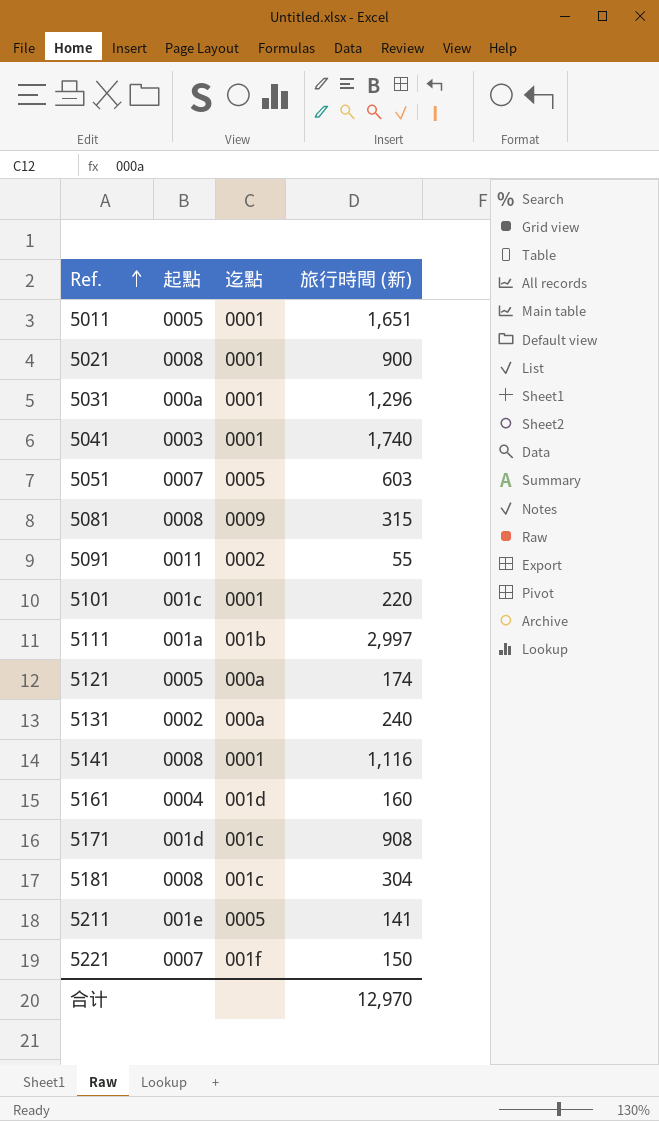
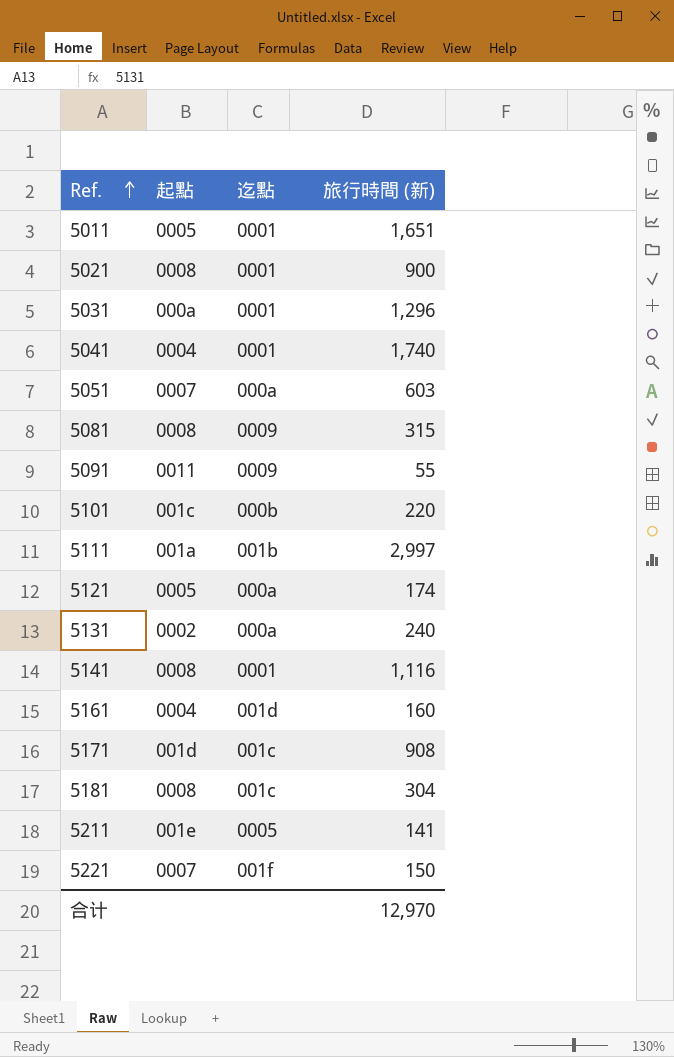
5041 | 起點: 0003 -> 0004
5051 | 迄點: 0005 -> 000a
5091 | 迄點: 0002 -> 0009
5101 | 迄點: 0001 -> 000b

